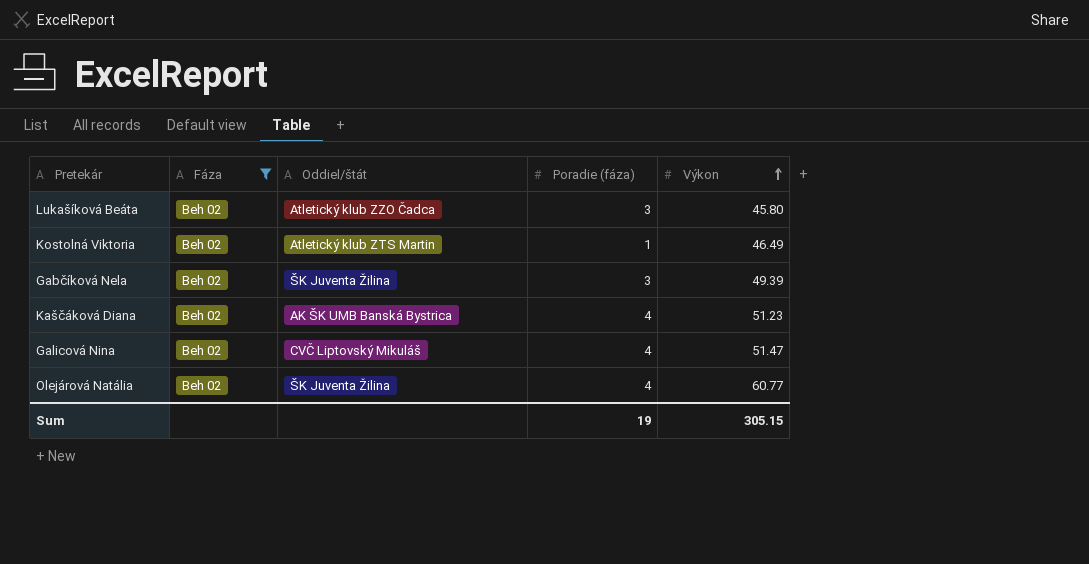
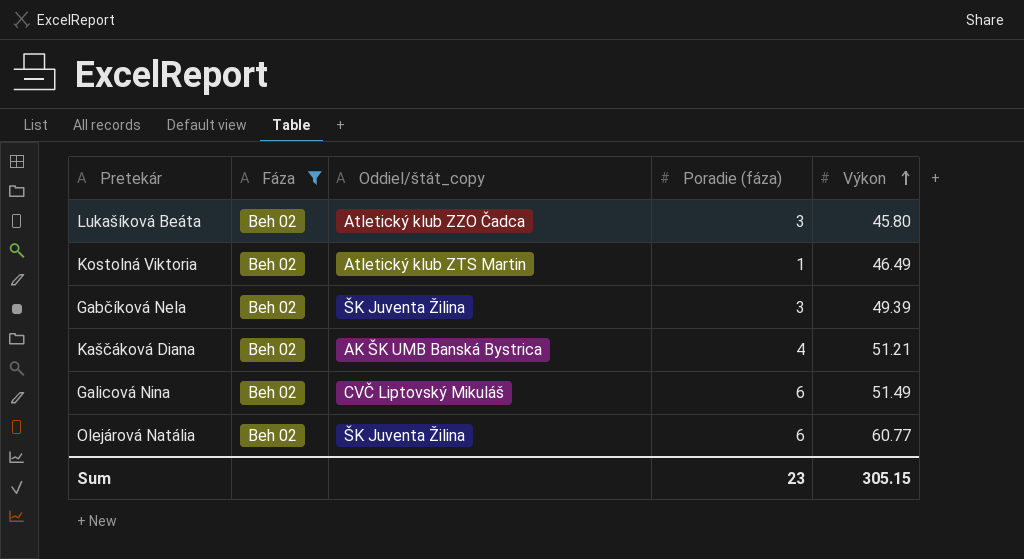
column name: Oddiel/štát -> Oddiel/štát_copy
Kaščáková Diana | Výkon: 51.23 -> 51.21
Galicová Nina | Poradie (fáza): 4 -> 6
Galicová Nina | Výkon: 51.47 -> 51.49
Olejárová Natália | Poradie (fáza): 4 -> 6
Sum | Poradie (fáza): 19 -> 23

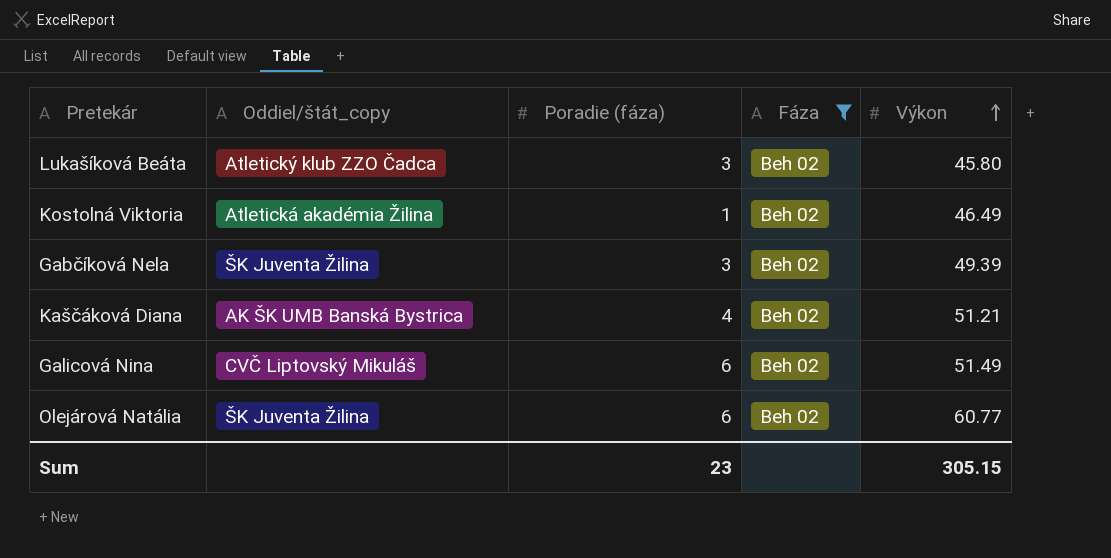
column Fáza | position: 2 -> 4
Kostolná Viktoria | Oddiel/štát_copy: Atletický klub ZTS Martin -> Atletická akadémia Žilina

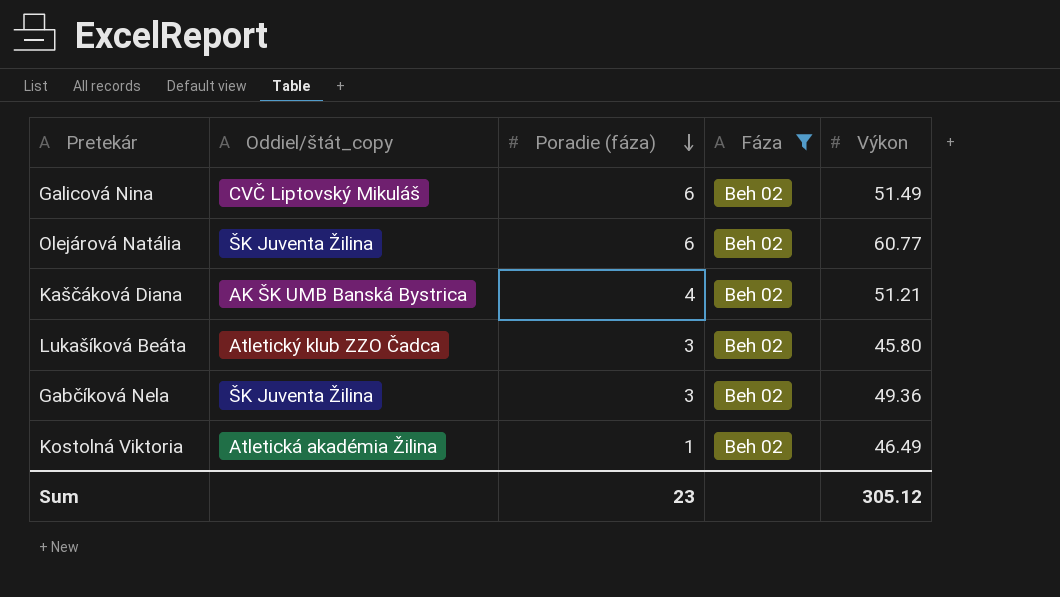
row order: Výkon ascending -> Poradie (fáza) descending
Gabčíková Nela | Výkon: 49.39 -> 49.36
Sum | Výkon: 305.15 -> 305.12

